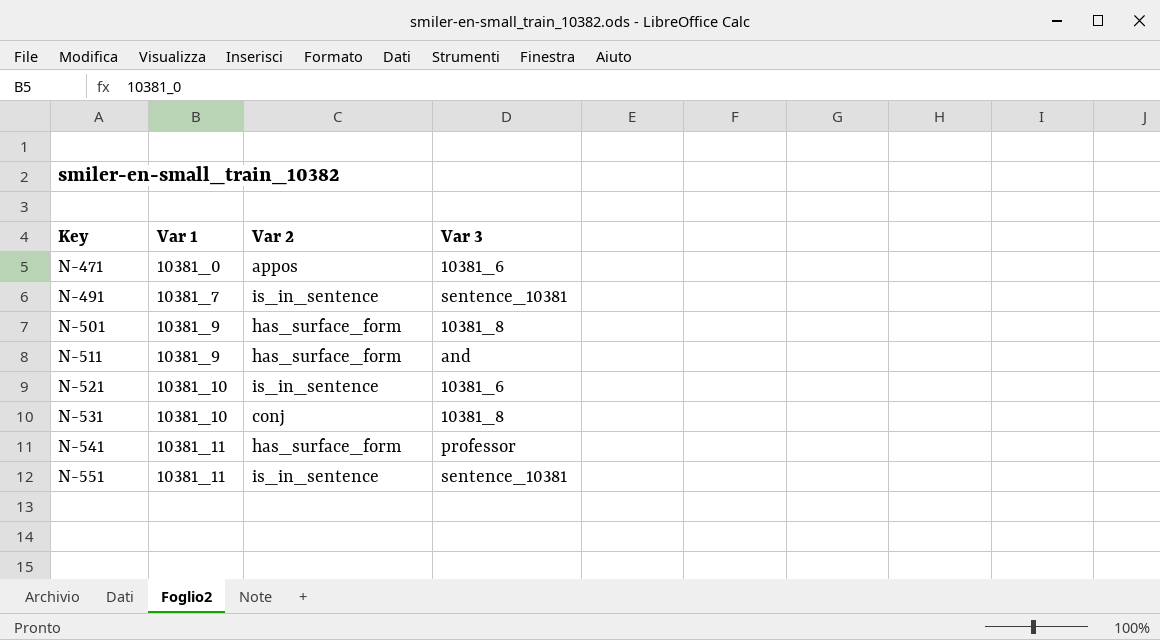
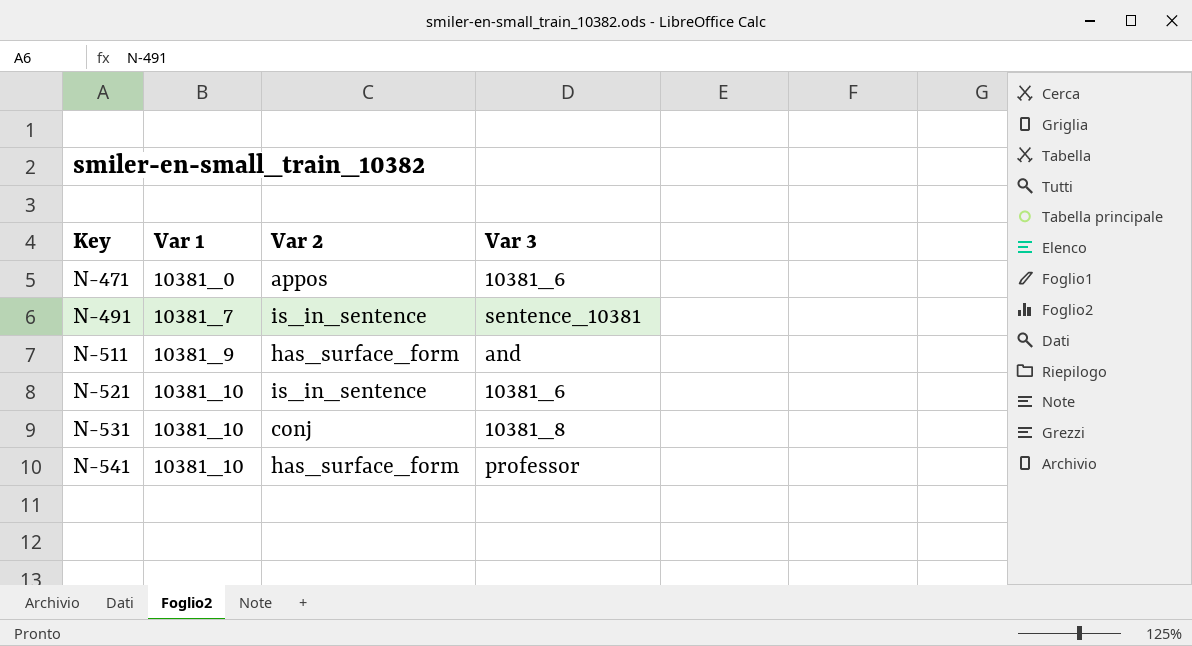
row N-501: 10381_9 | has_surface_form | 10381_8 -> none
row N-551: 10381_11 | is_in_sentence | sentence_10381 -> none
N-541 | Var 1: 10381_11 -> 10381_10

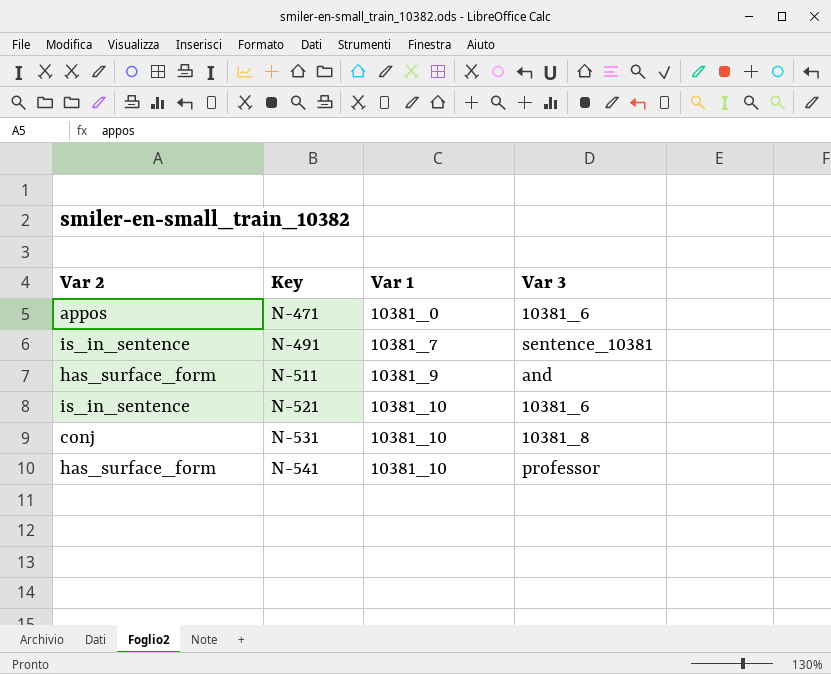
column Var 2 | position: 3 -> 1

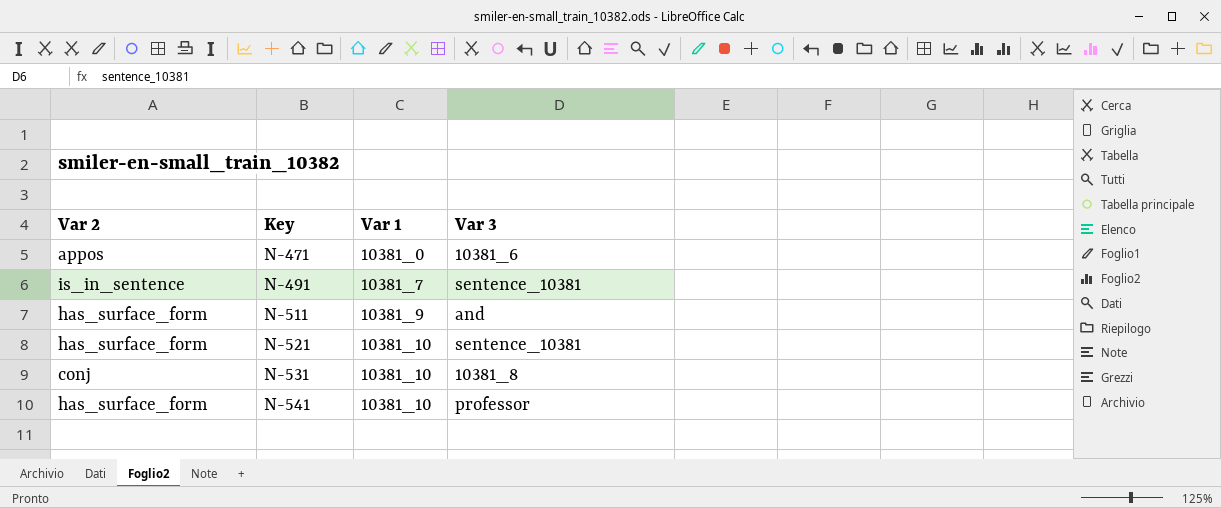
N-521 | Var 2: is_in_sentence -> has_surface_form
N-521 | Var 3: 10381_6 -> sentence_10381

